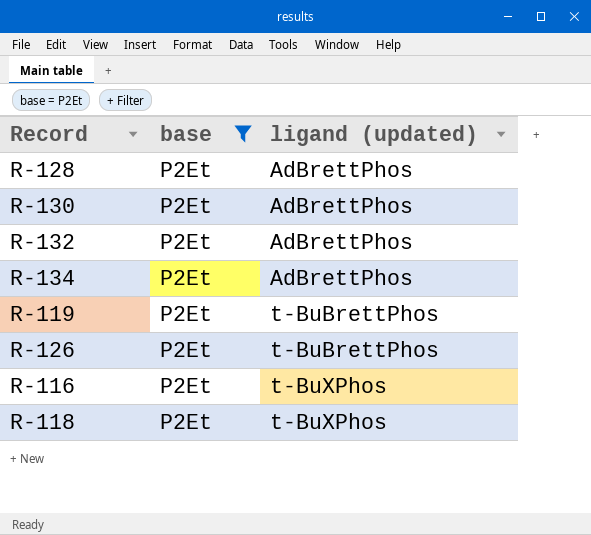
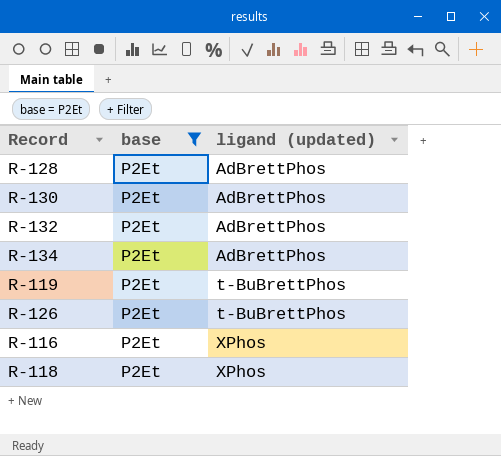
R-116 | ligand (updated): t-BuXPhos -> XPhos
R-118 | ligand (updated): t-BuXPhos -> XPhos

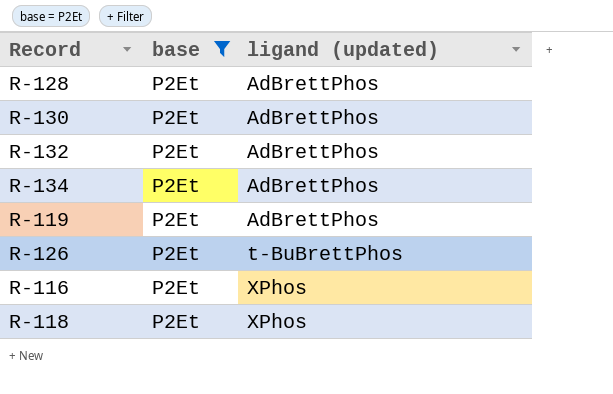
R-119 | ligand (updated): t-BuBrettPhos -> AdBrettPhos

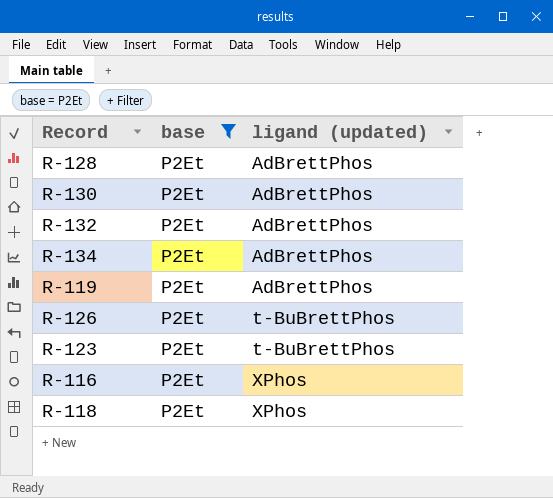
row R-123: none -> P2Et | t-BuBrettPhos

